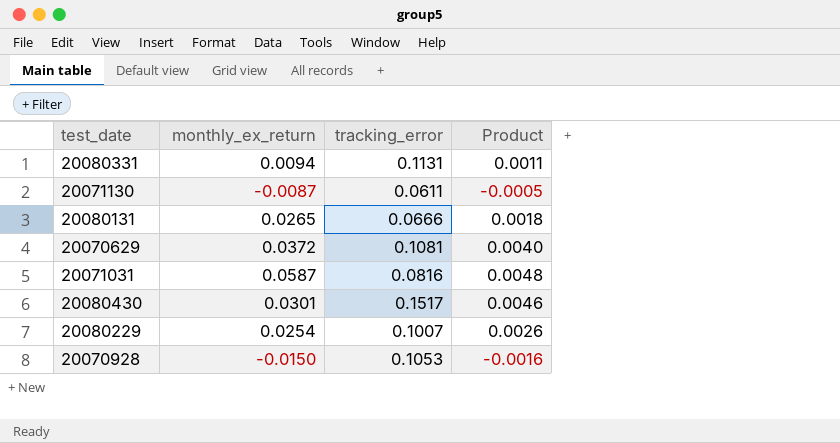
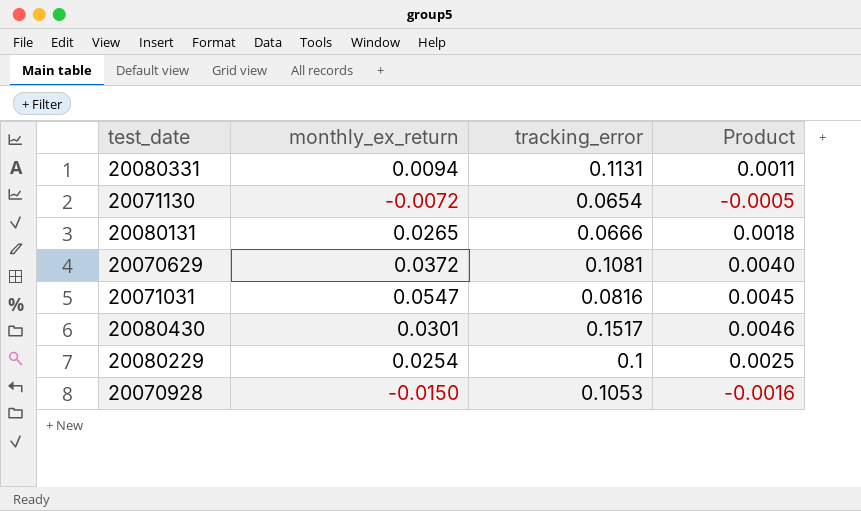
20071130 | monthly_ex_return: -0.0087 -> -0.0072
20071130 | tracking_error: 0.0611 -> 0.0654
20071031 | monthly_ex_return: 0.0587 -> 0.0547
20071031 | Product: 0.0048 -> 0.0045
20080229 | tracking_error: 0.1007 -> 0.1
20080229 | Product: 0.0026 -> 0.0025

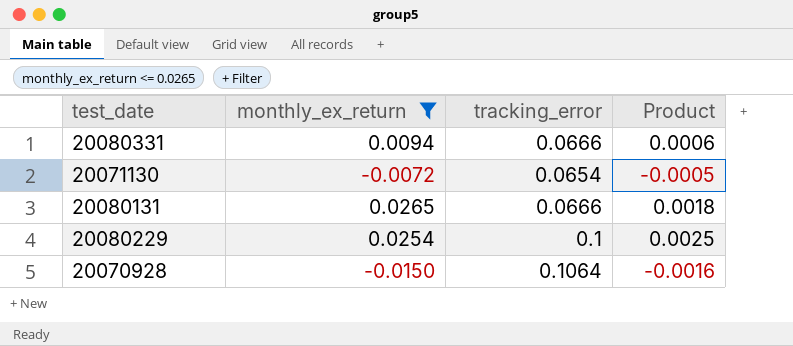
filter: none -> monthly_ex_return <= 0.0265
20080331 | tracking_error: 0.1131 -> 0.0666
20080331 | Product: 0.0011 -> 0.0006
20070928 | tracking_error: 0.1053 -> 0.1064

